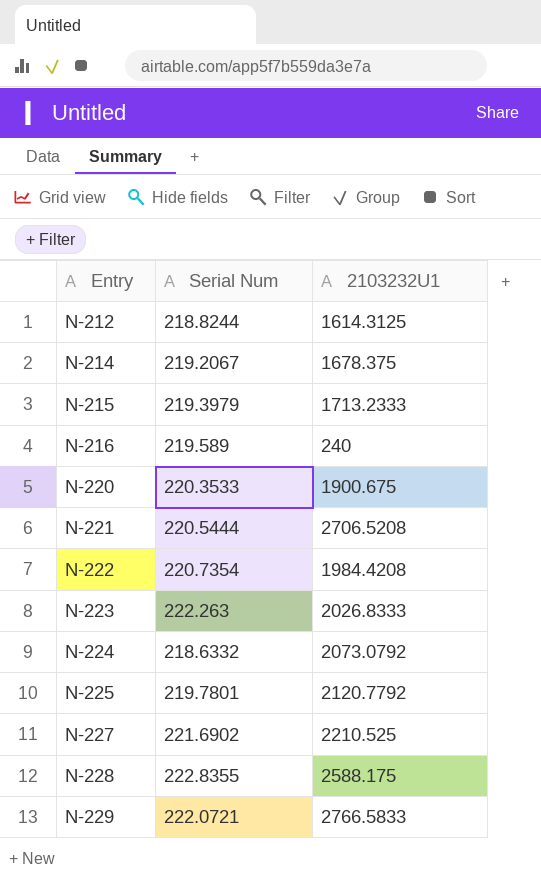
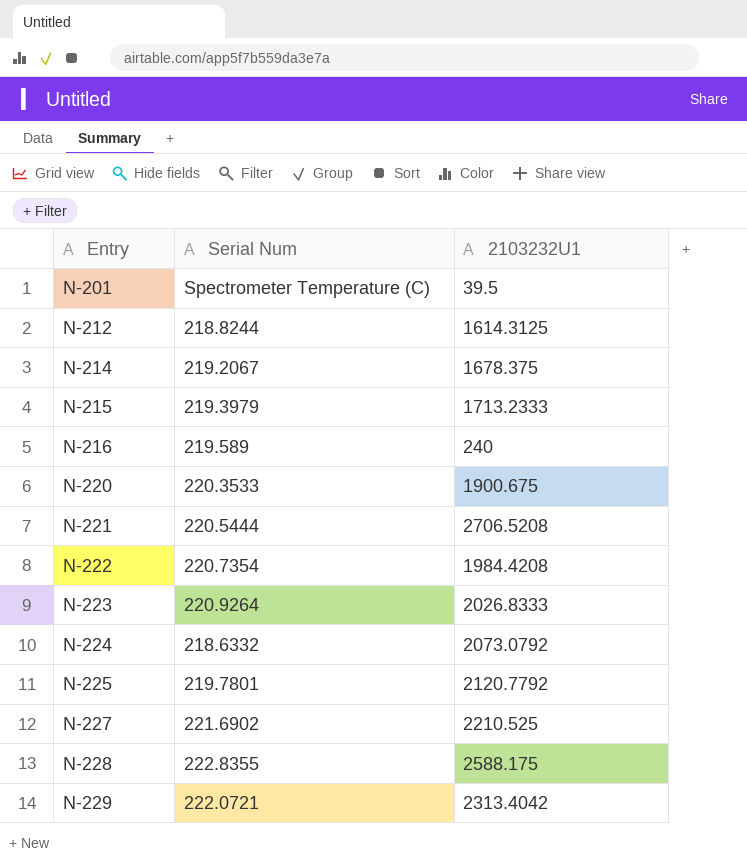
row N-201: none -> Spectrometer Temperature (C) | 39.5
N-223 | Serial Num: 222.263 -> 220.9264
N-229 | 2103232U1: 2766.5833 -> 2313.4042

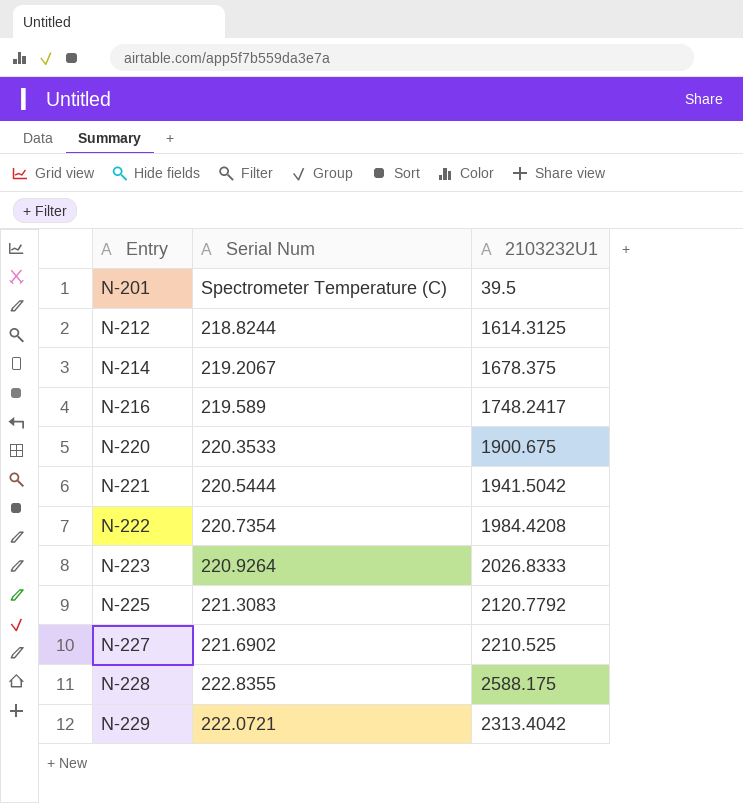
row N-215: 219.3979 | 1713.2333 -> none
row N-224: 218.6332 | 2073.0792 -> none
N-216 | 2103232U1: 240 -> 1748.2417
N-221 | 2103232U1: 2706.5208 -> 1941.5042
N-225 | Serial Num: 219.7801 -> 221.3083

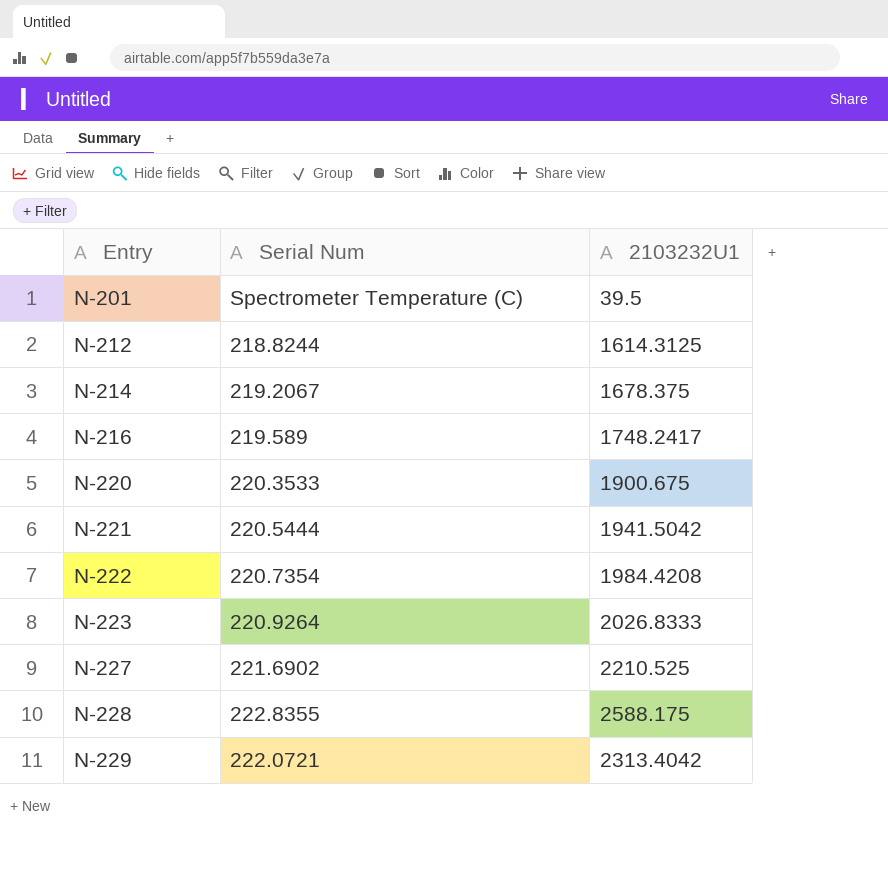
row N-225: 221.3083 | 2120.7792 -> none

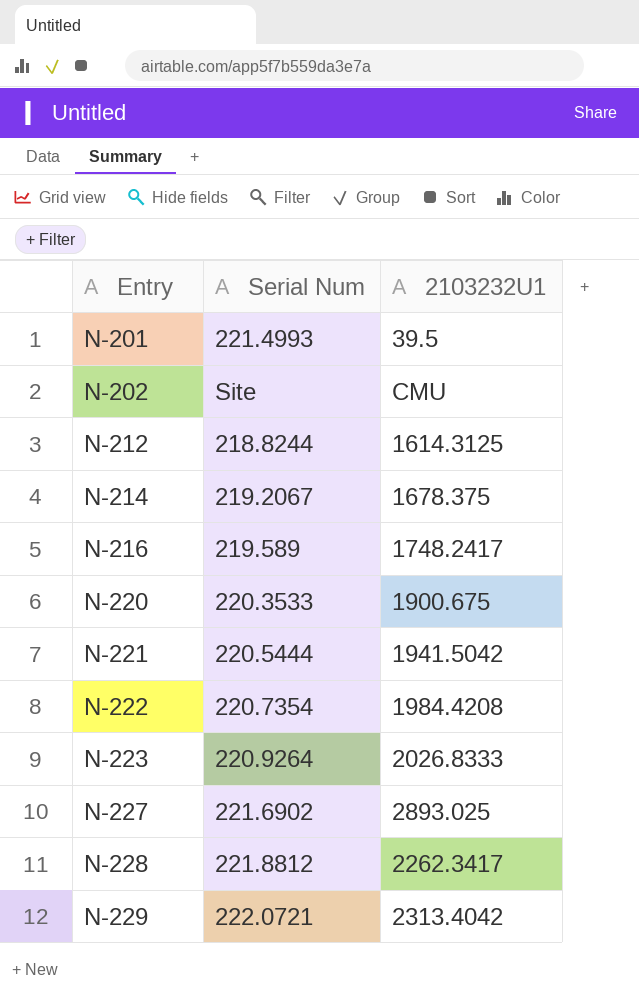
N-201 | Serial Num: Spectrometer Temperature (C) -> 221.4993
row N-202: none -> Site | CMU
N-227 | 2103232U1: 2210.525 -> 2893.025
N-228 | Serial Num: 222.8355 -> 221.8812
N-228 | 2103232U1: 2588.175 -> 2262.3417

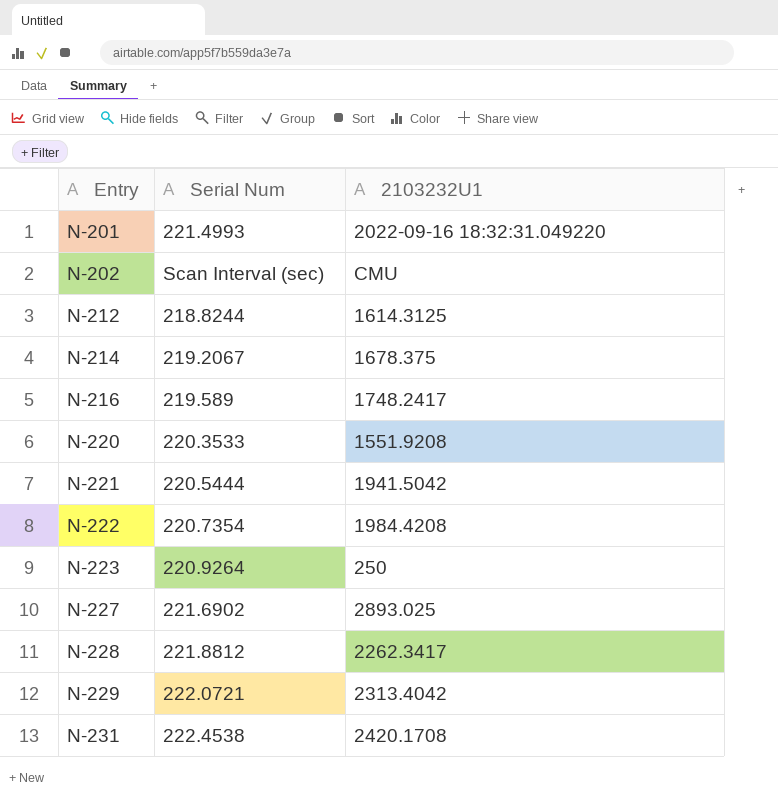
N-201 | 2103232U1: 39.5 -> 2022-09-16 18:32:31.049220
N-202 | Serial Num: Site -> Scan Interval (sec)
N-220 | 2103232U1: 1900.675 -> 1551.9208
N-223 | 2103232U1: 2026.8333 -> 250
row N-231: none -> 222.4538 | 2420.1708

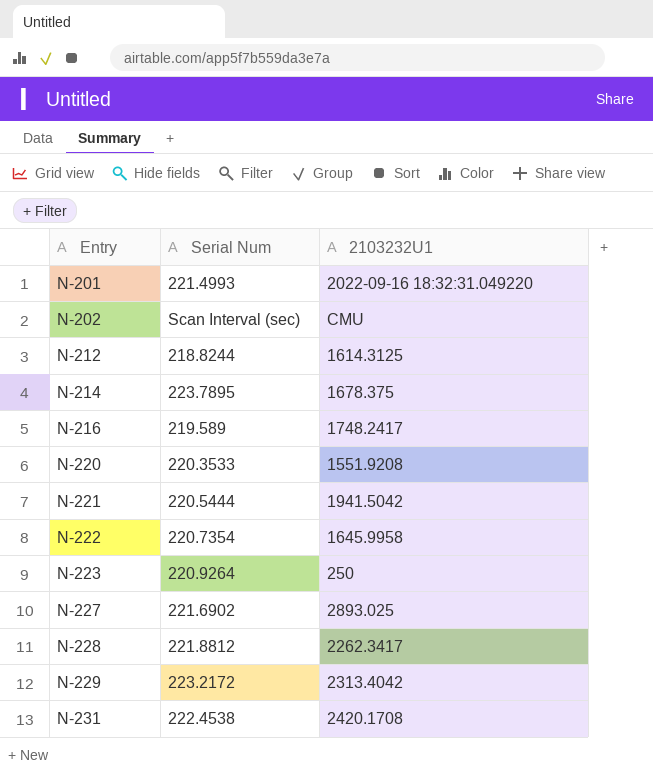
N-214 | Serial Num: 219.2067 -> 223.7895
N-222 | 2103232U1: 1984.4208 -> 1645.9958
N-229 | Serial Num: 222.0721 -> 223.2172

